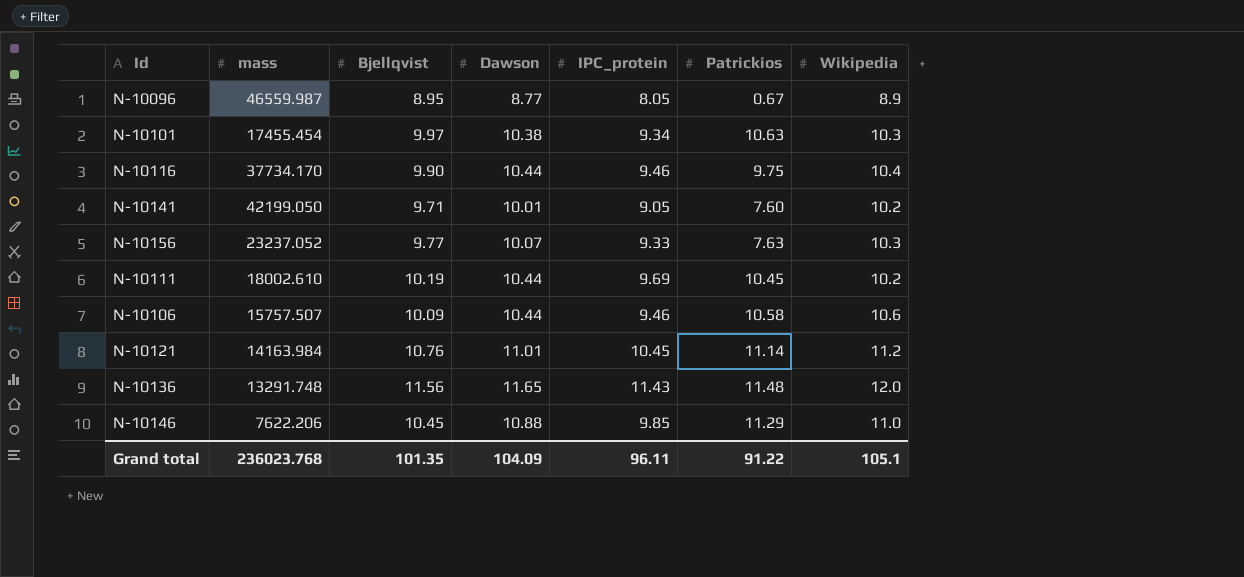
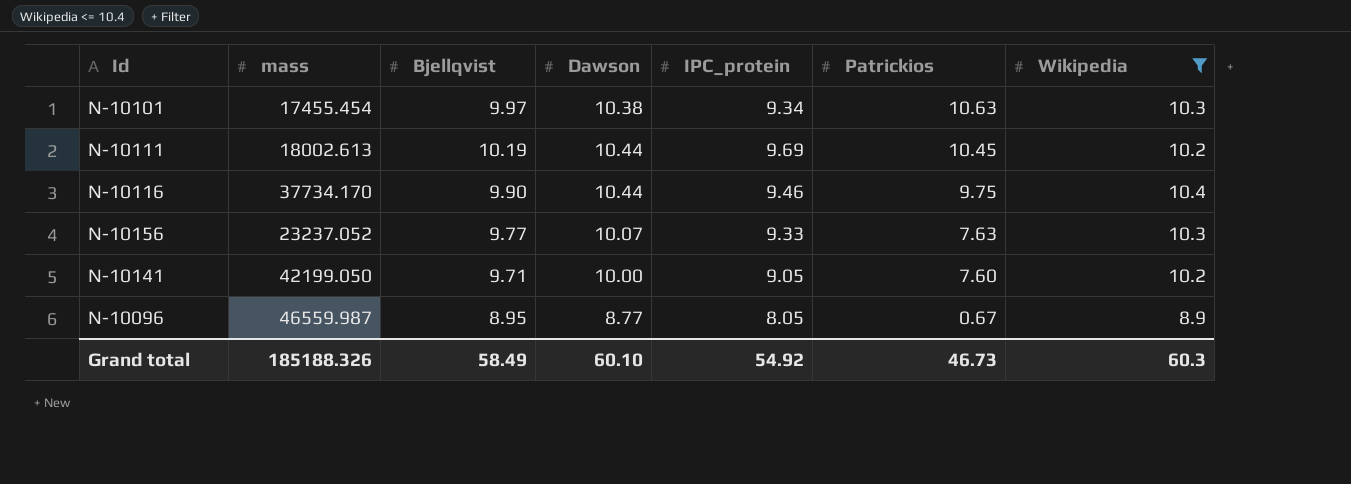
filter: none -> Wikipedia <= 10.4
row order: none -> Patrickios descending
N-10111 | mass: 18002.610 -> 18002.613
N-10141 | Dawson: 10.01 -> 10.00
Grand total | mass: 236023.768 -> 185188.326
Grand total | Bjellqvist: 101.35 -> 58.49
Grand total | Dawson: 104.09 -> 60.10
Grand total | IPC_protein: 96.11 -> 54.92
Grand total | Patrickios: 91.22 -> 46.73
Grand total | Wikipedia: 105.1 -> 60.3

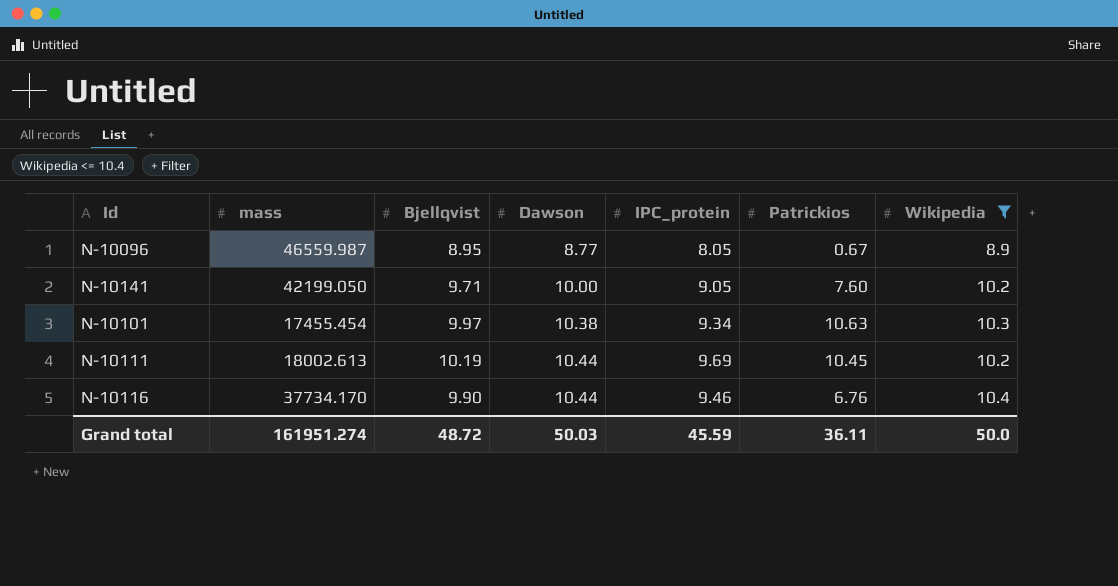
row order: Patrickios descending -> Dawson ascending
row N-10156: 23237.052 | 9.77 | 10.07 | 9.33 | 7.63 | 10.3 -> none
N-10116 | Patrickios: 9.75 -> 6.76
Grand total | mass: 185188.326 -> 161951.274
Grand total | Bjellqvist: 58.49 -> 48.72
Grand total | Dawson: 60.10 -> 50.03
Grand total | IPC_protein: 54.92 -> 45.59
Grand total | Patrickios: 46.73 -> 36.11
Grand total | Wikipedia: 60.3 -> 50.0

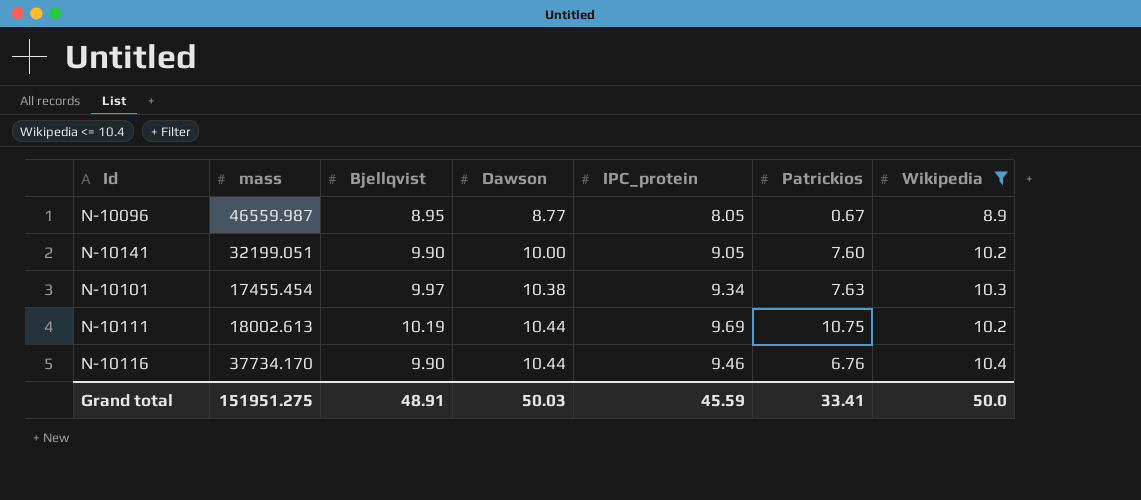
N-10141 | mass: 42199.050 -> 32199.051
N-10141 | Bjellqvist: 9.71 -> 9.90
N-10101 | Patrickios: 10.63 -> 7.63
N-10111 | Patrickios: 10.45 -> 10.75
Grand total | mass: 161951.274 -> 151951.275
Grand total | Bjellqvist: 48.72 -> 48.91
Grand total | Patrickios: 36.11 -> 33.41

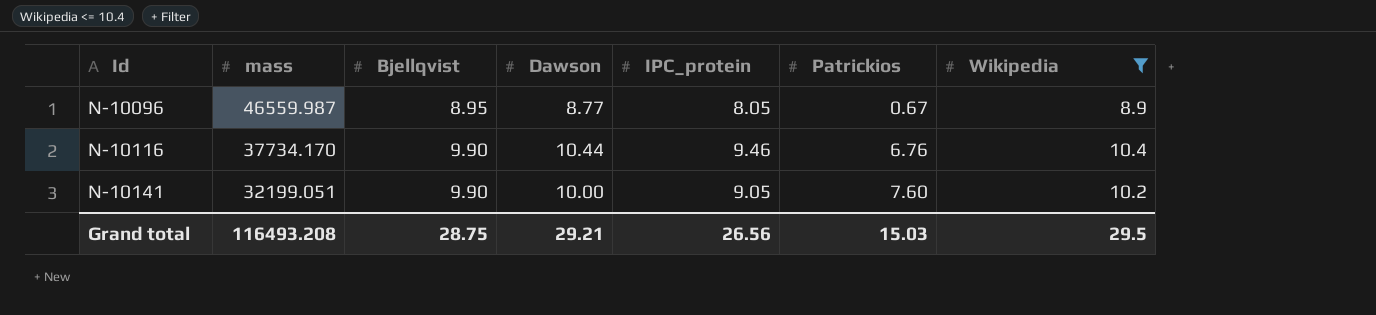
row order: Dawson ascending -> Id ascending
row N-10101: 17455.454 | 9.97 | 10.38 | 9.34 | 7.63 | 10.3 -> none
row N-10111: 18002.613 | 10.19 | 10.44 | 9.69 | 10.75 | 10.2 -> none
Grand total | mass: 151951.275 -> 116493.208
Grand total | Bjellqvist: 48.91 -> 28.75
Grand total | Dawson: 50.03 -> 29.21
Grand total | IPC_protein: 45.59 -> 26.56
Grand total | Patrickios: 33.41 -> 15.03
Grand total | Wikipedia: 50.0 -> 29.5

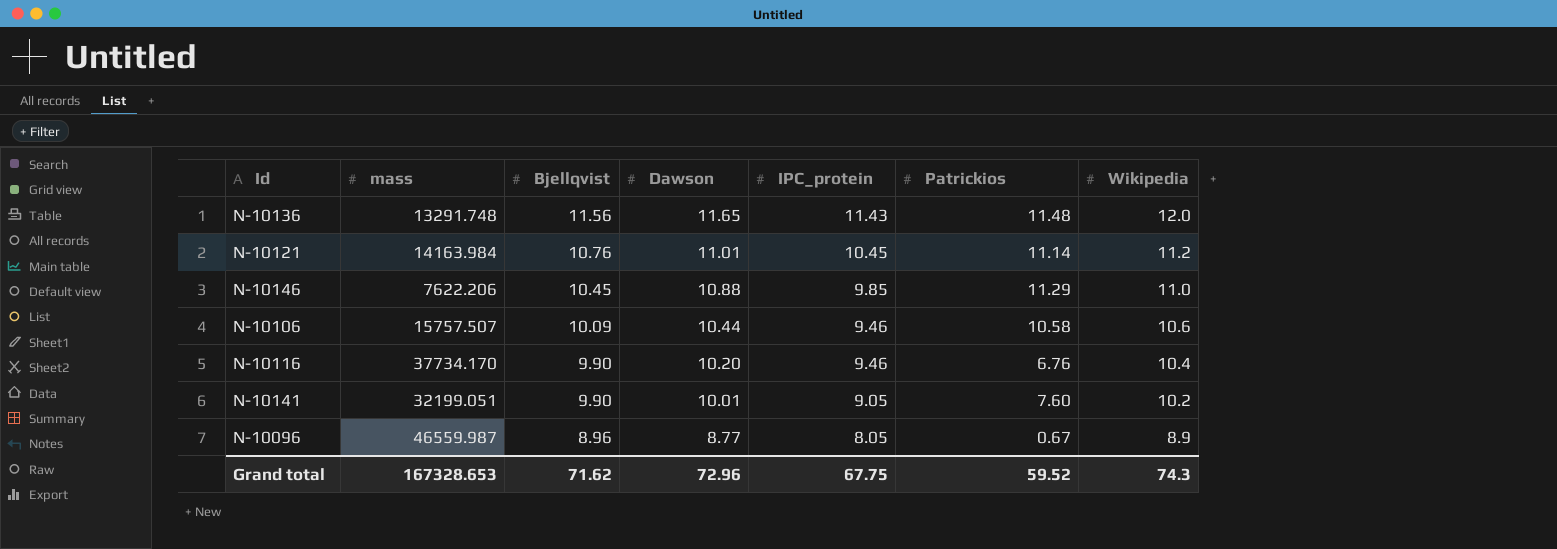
filter: Wikipedia <= 10.4 -> none
row order: Id ascending -> Bjellqvist descending
N-10116 | Dawson: 10.44 -> 10.20
N-10141 | Dawson: 10.00 -> 10.01
N-10096 | Bjellqvist: 8.95 -> 8.96
Grand total | mass: 116493.208 -> 167328.653
Grand total | Bjellqvist: 28.75 -> 71.62
Grand total | Dawson: 29.21 -> 72.96
Grand total | IPC_protein: 26.56 -> 67.75
Grand total | Patrickios: 15.03 -> 59.52
Grand total | Wikipedia: 29.5 -> 74.3

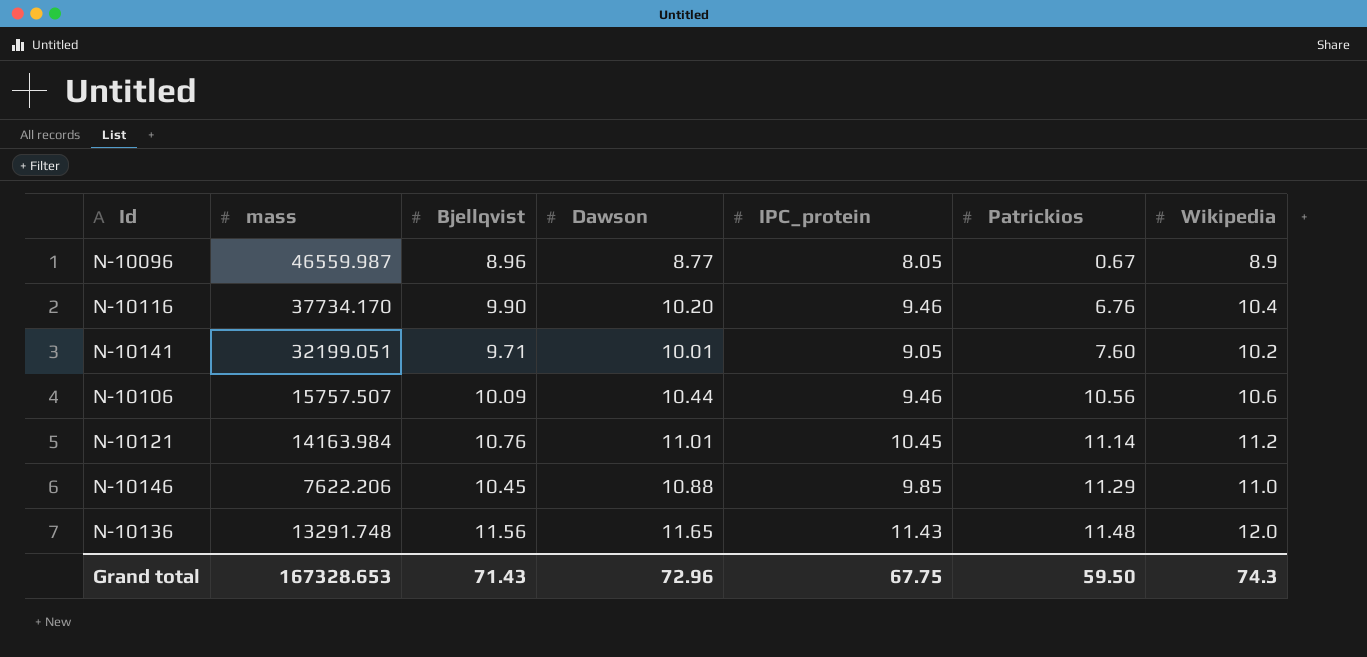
row order: Bjellqvist descending -> Patrickios ascending
N-10141 | Bjellqvist: 9.90 -> 9.71
N-10106 | Patrickios: 10.58 -> 10.56
Grand total | Bjellqvist: 71.62 -> 71.43
Grand total | Patrickios: 59.52 -> 59.50

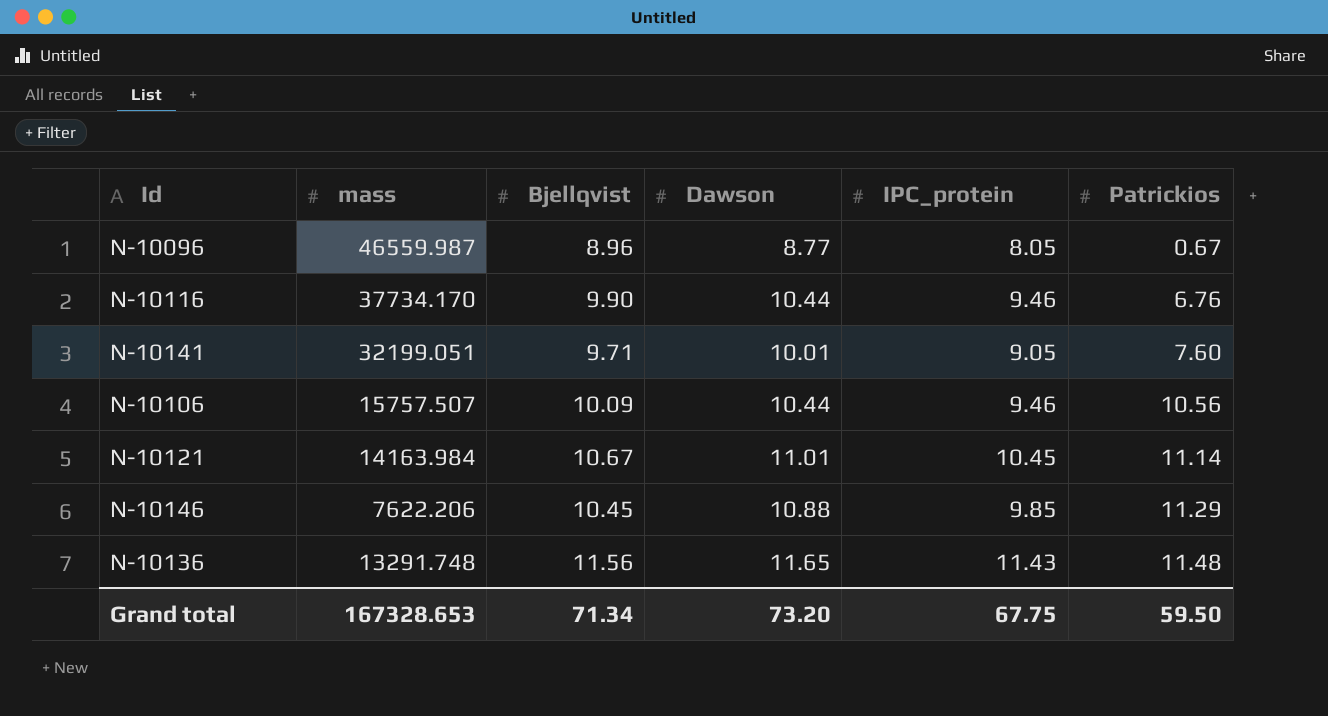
column Wikipedia | position: 7 -> none
N-10116 | Dawson: 10.20 -> 10.44
N-10121 | Bjellqvist: 10.76 -> 10.67
Grand total | Bjellqvist: 71.43 -> 71.34
Grand total | Dawson: 72.96 -> 73.20

